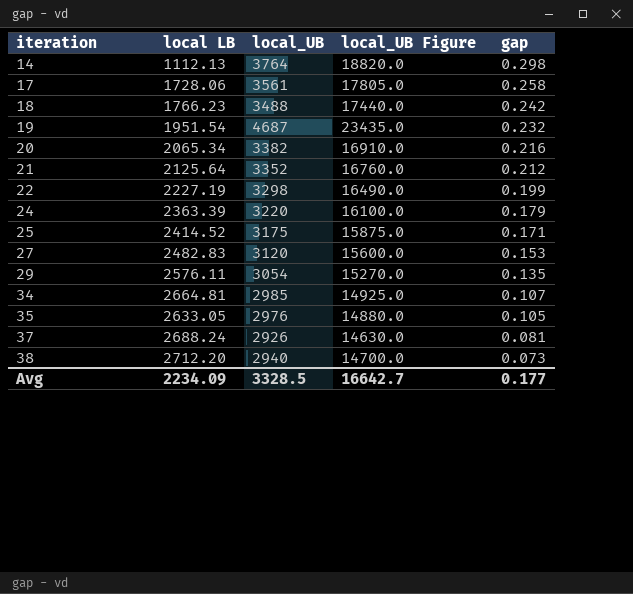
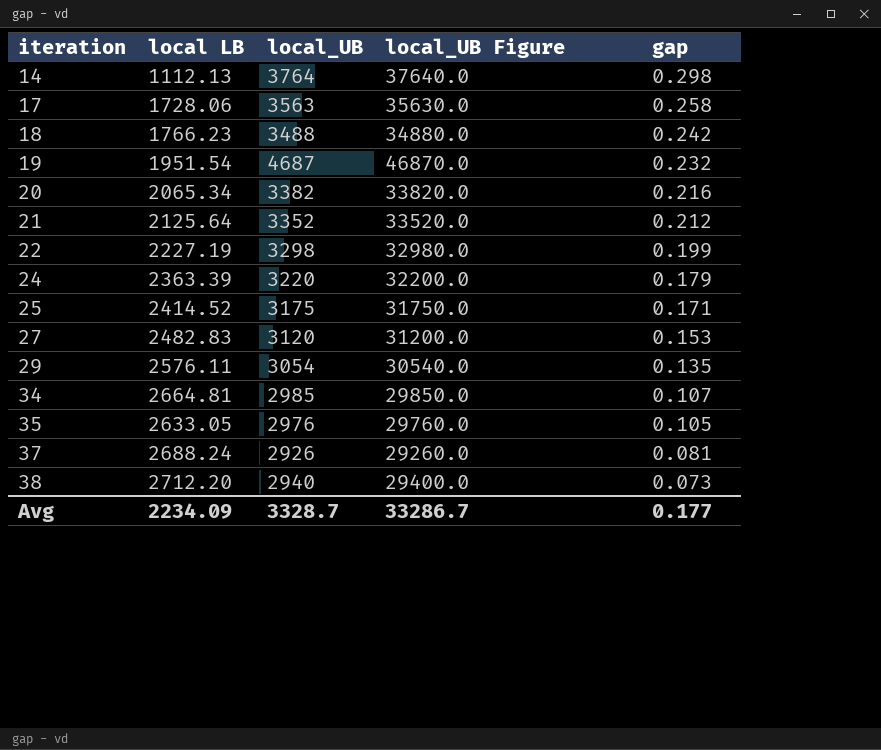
column local_UB Figure | formula: [local_UB] * 5 -> [local_UB] * 10
17 | local_UB: 3561 -> 3563
Avg | local_UB: 3328.5 -> 3328.7
Avg | local_UB Figure: 16642.7 -> 33286.7

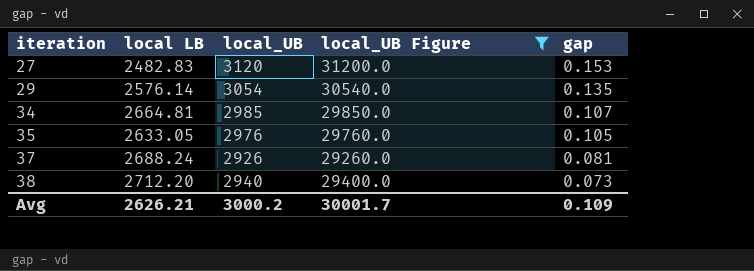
filter: none -> local_UB Figure <= 31200.0
29 | local LB: 2576.11 -> 2576.14
Avg | local LB: 2234.09 -> 2626.21
Avg | local_UB: 3328.7 -> 3000.2
Avg | local_UB Figure: 33286.7 -> 30001.7
Avg | gap: 0.177 -> 0.109

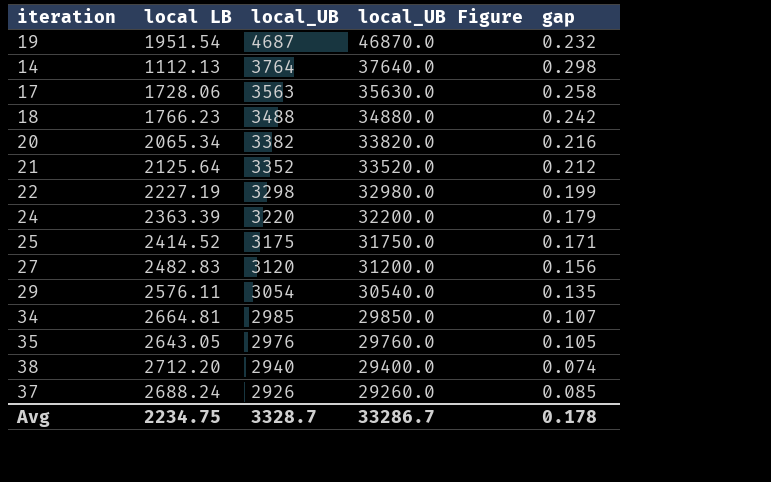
filter: local_UB Figure <= 31200.0 -> none
row order: iteration ascending -> local_UB descending
27 | gap: 0.153 -> 0.156
29 | local LB: 2576.14 -> 2576.11
35 | local LB: 2633.05 -> 2643.05
38 | gap: 0.073 -> 0.074
37 | gap: 0.081 -> 0.085
Avg | local LB: 2626.21 -> 2234.75
Avg | local_UB: 3000.2 -> 3328.7
Avg | local_UB Figure: 30001.7 -> 33286.7
Avg | gap: 0.109 -> 0.178

